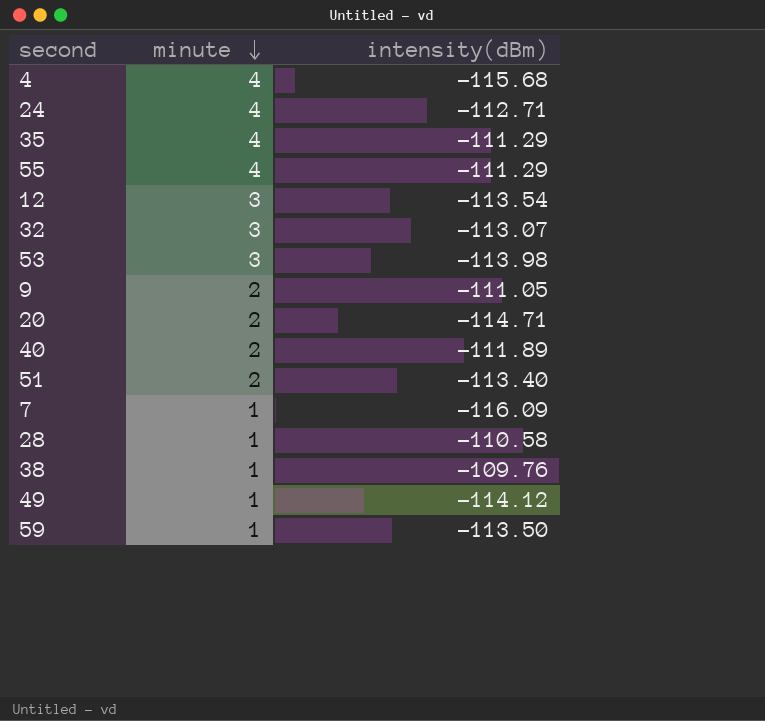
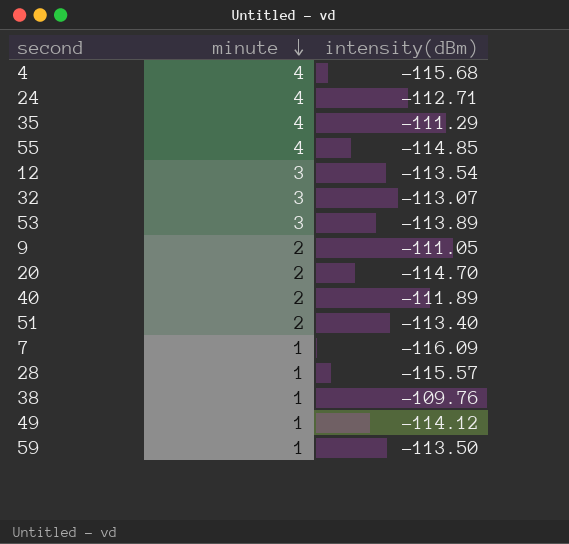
55 | intensity(dBm): -111.29 -> -114.85
53 | intensity(dBm): -113.98 -> -113.89
20 | intensity(dBm): -114.71 -> -114.70
28 | intensity(dBm): -110.58 -> -115.57

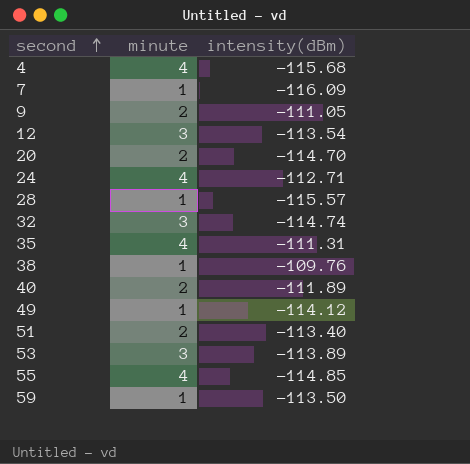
row order: minute descending -> second ascending
32 | intensity(dBm): -113.07 -> -114.74
35 | intensity(dBm): -111.29 -> -111.31

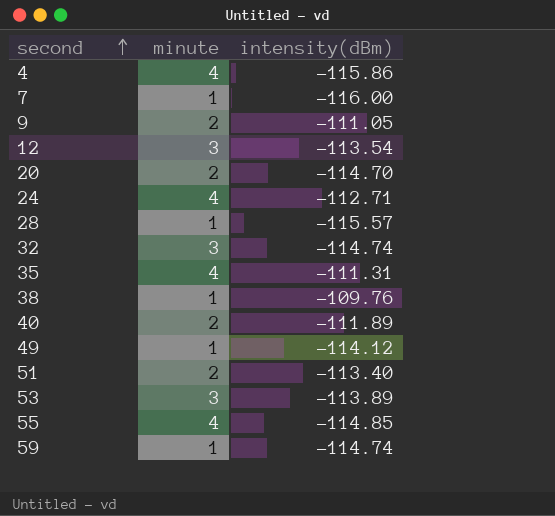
4 | intensity(dBm): -115.68 -> -115.86
7 | intensity(dBm): -116.09 -> -116.00
59 | intensity(dBm): -113.50 -> -114.74

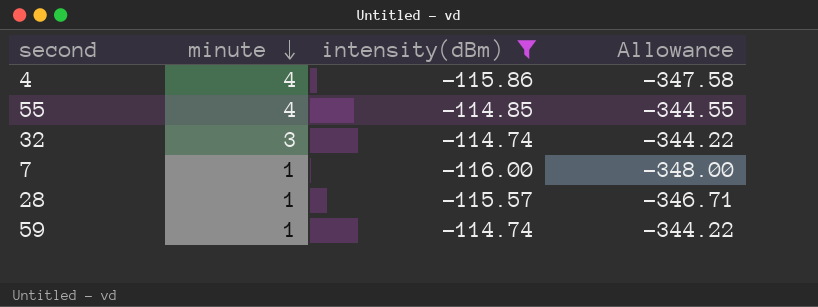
filter: none -> intensity(dBm) <= -114.74
row order: second ascending -> minute descending
column Allowance | formula: none -> [intensity(dBm)] * 3

